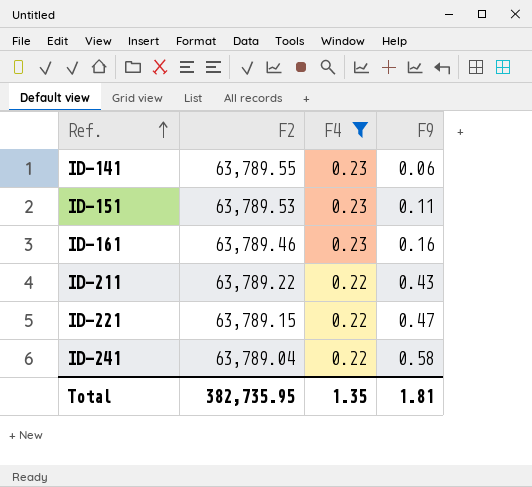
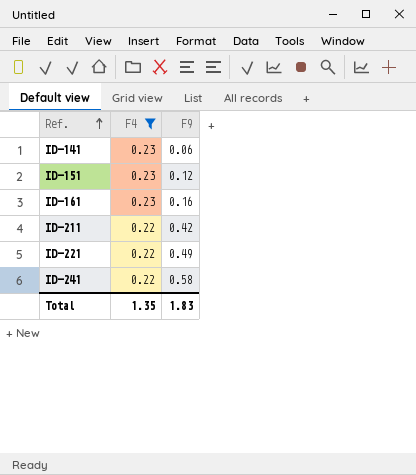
column F2 | position: 2 -> none
ID-151 | F9: 0.11 -> 0.12
ID-211 | F9: 0.43 -> 0.42
ID-221 | F9: 0.47 -> 0.49
Total | F9: 1.81 -> 1.83

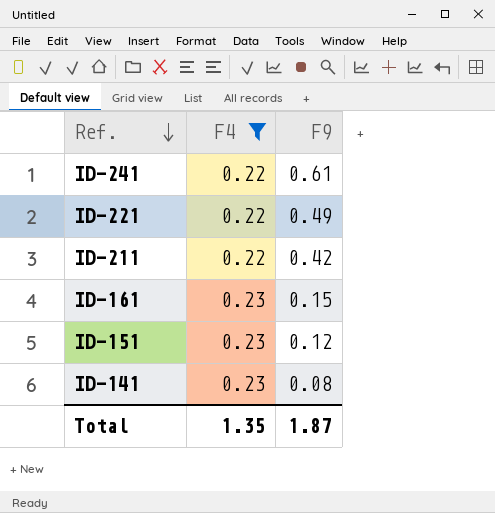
row order: Ref. ascending -> Ref. descending
ID-241 | F9: 0.58 -> 0.61
ID-161 | F9: 0.16 -> 0.15
ID-141 | F9: 0.06 -> 0.08
Total | F9: 1.83 -> 1.87

